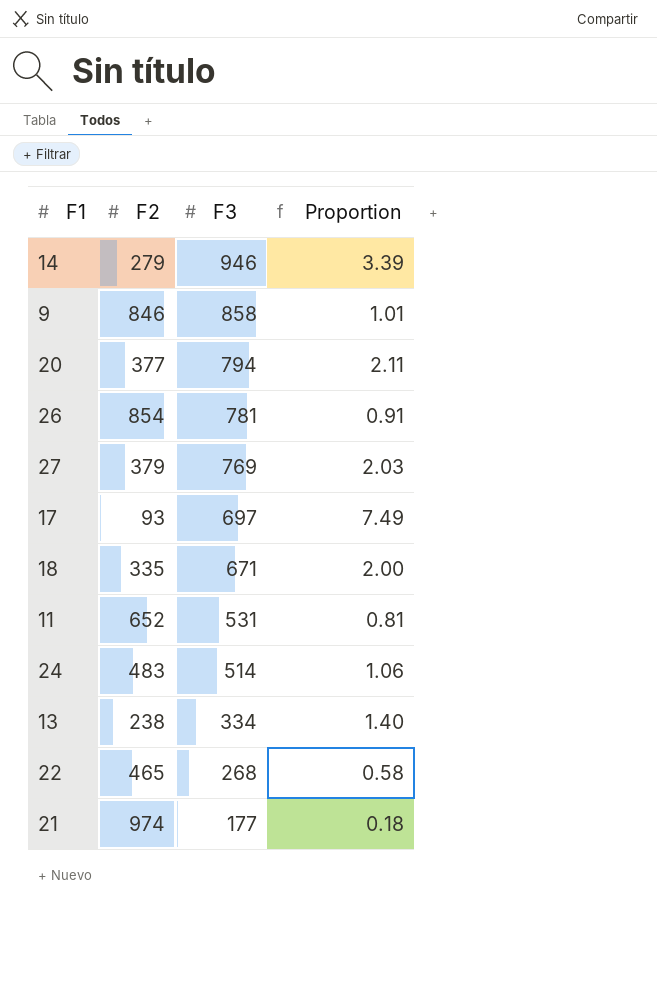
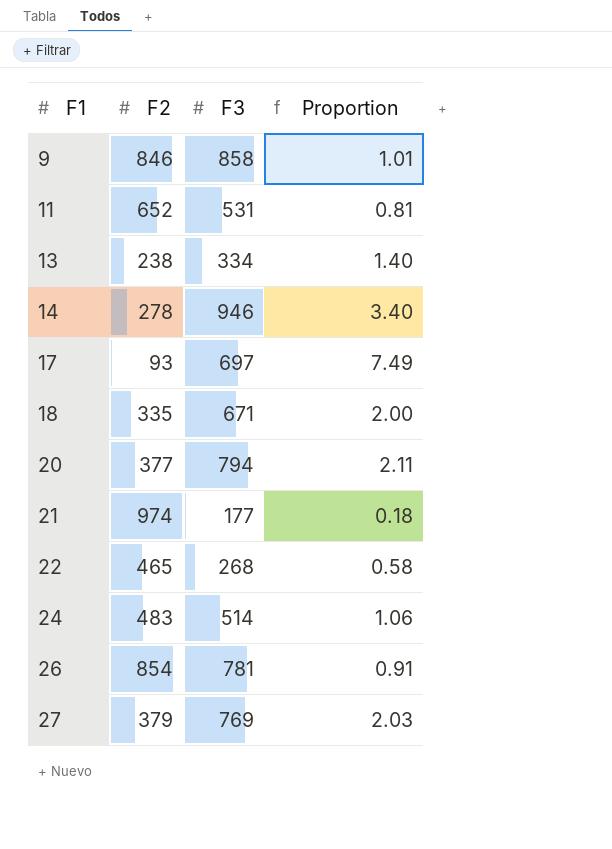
row order: F3 descending -> F1 ascending
14 | F2: 279 -> 278
14 | Proportion: 3.39 -> 3.40

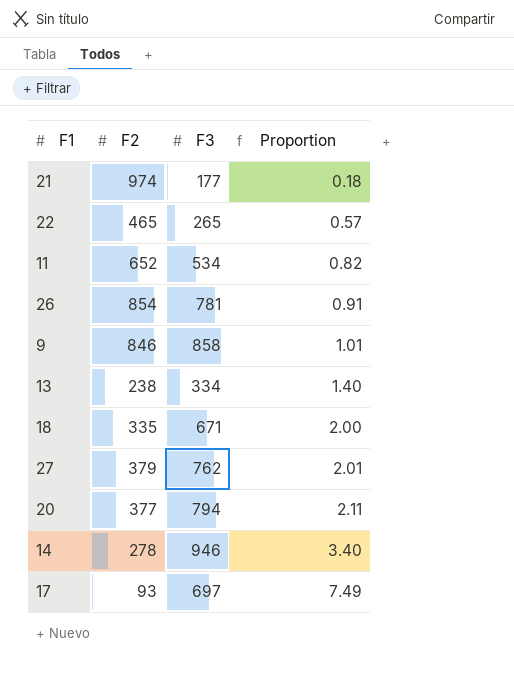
row order: F1 ascending -> Proportion ascending
row 24: 483 | 514 | 1.06 -> none
22 | F3: 268 -> 265
22 | Proportion: 0.58 -> 0.57
11 | F3: 531 -> 534
11 | Proportion: 0.81 -> 0.82
27 | F3: 769 -> 762
27 | Proportion: 2.03 -> 2.01

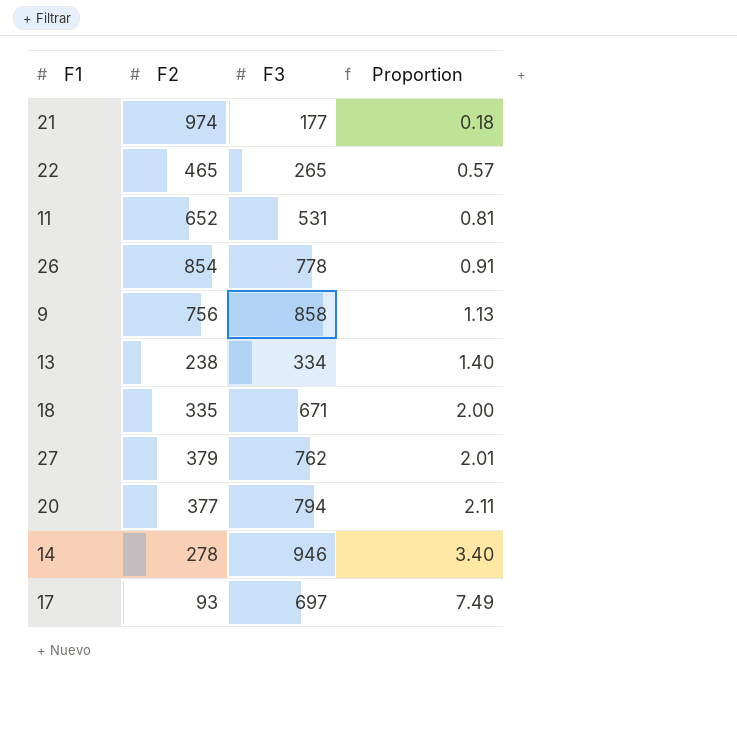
11 | F3: 534 -> 531
11 | Proportion: 0.82 -> 0.81
26 | F3: 781 -> 778
9 | F2: 846 -> 756
9 | Proportion: 1.01 -> 1.13

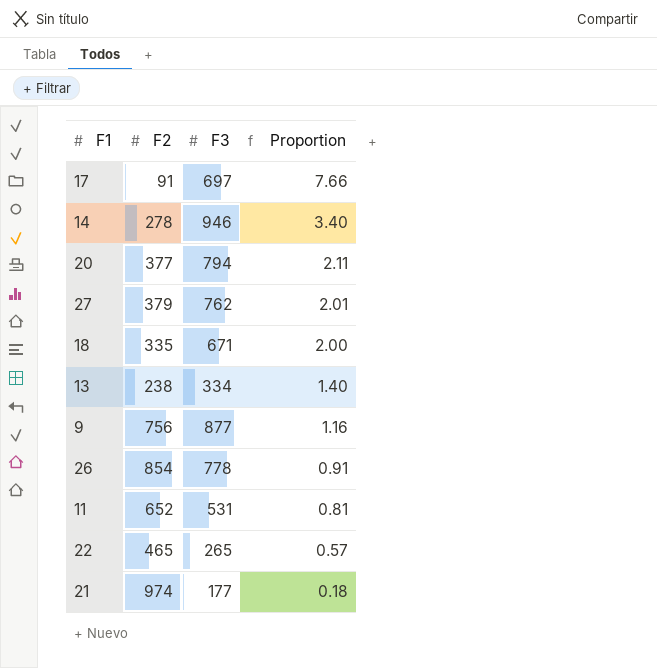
row order: Proportion ascending -> Proportion descending
17 | F2: 93 -> 91
17 | Proportion: 7.49 -> 7.66
9 | F3: 858 -> 877
9 | Proportion: 1.13 -> 1.16

